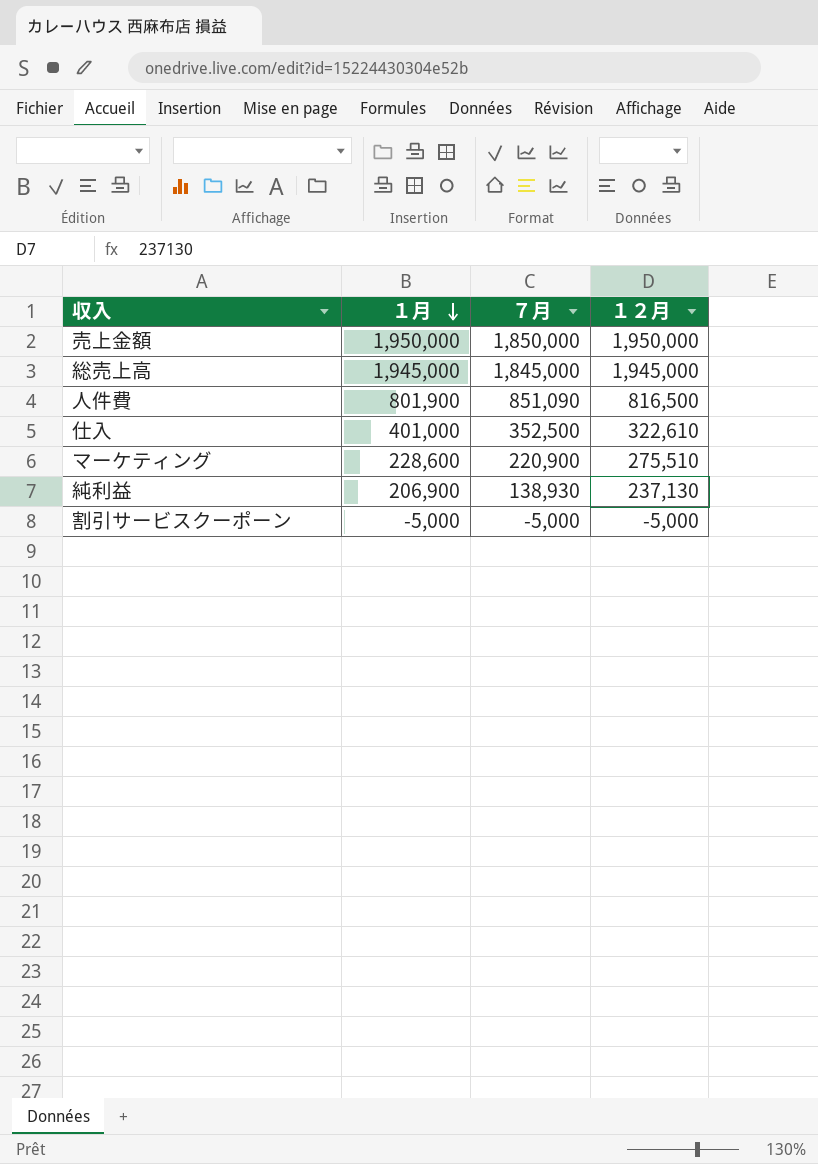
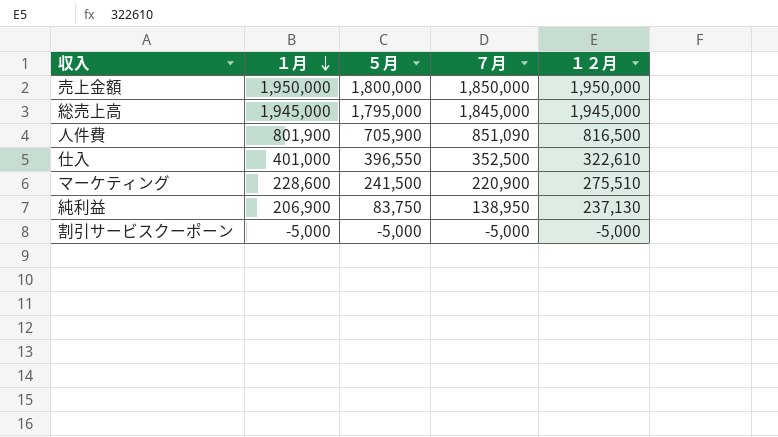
column ５月 | position: none -> 3
純利益 | ７月: 138,930 -> 138,950

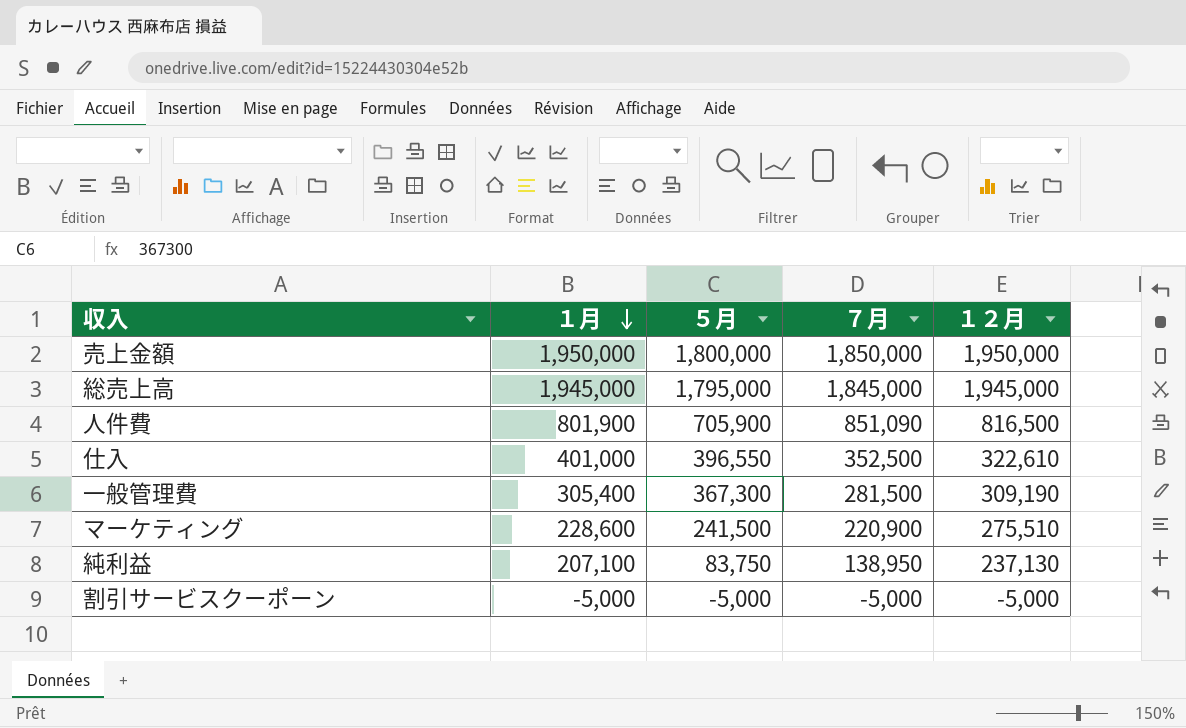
row 一般管理費: none -> 305,400 | 367,300 | 281,500 | 309,190
純利益 | １月: 206,900 -> 207,100

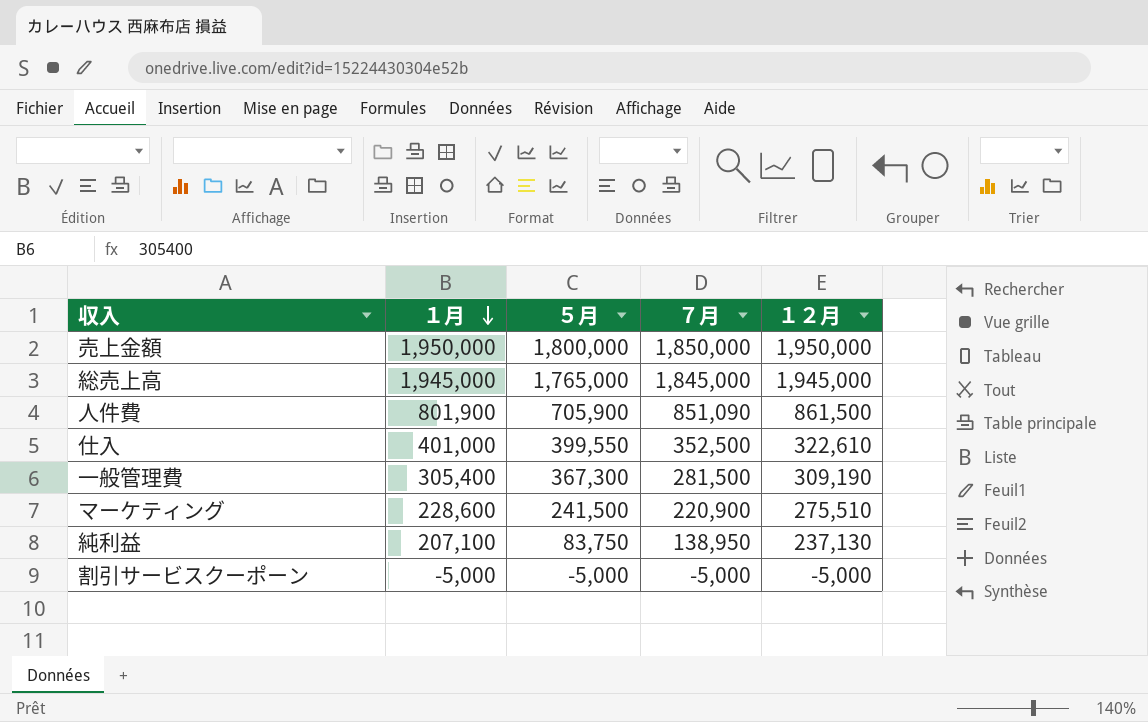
総売上高 | ５月: 1,795,000 -> 1,765,000
人件費 | １２月: 816,500 -> 861,500
仕入 | ５月: 396,550 -> 399,550

